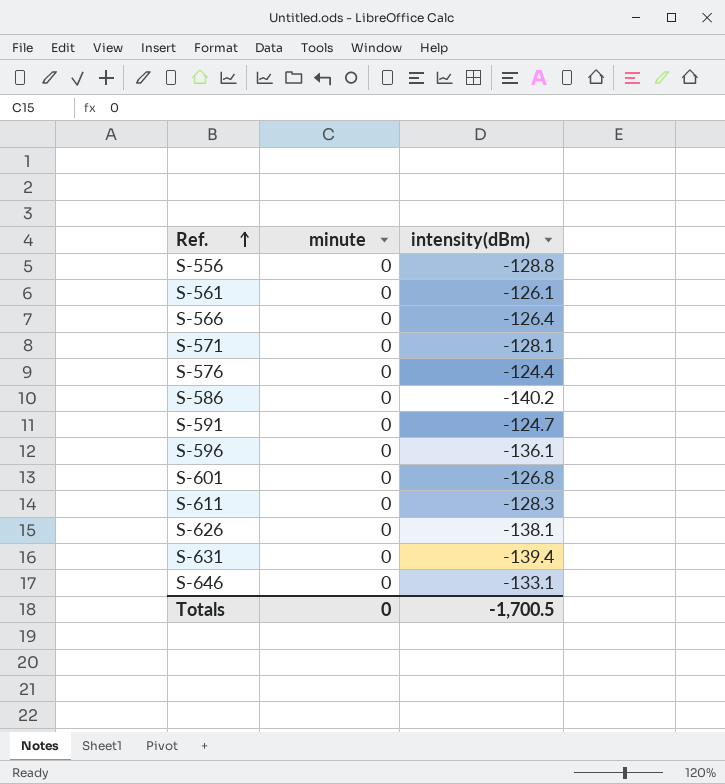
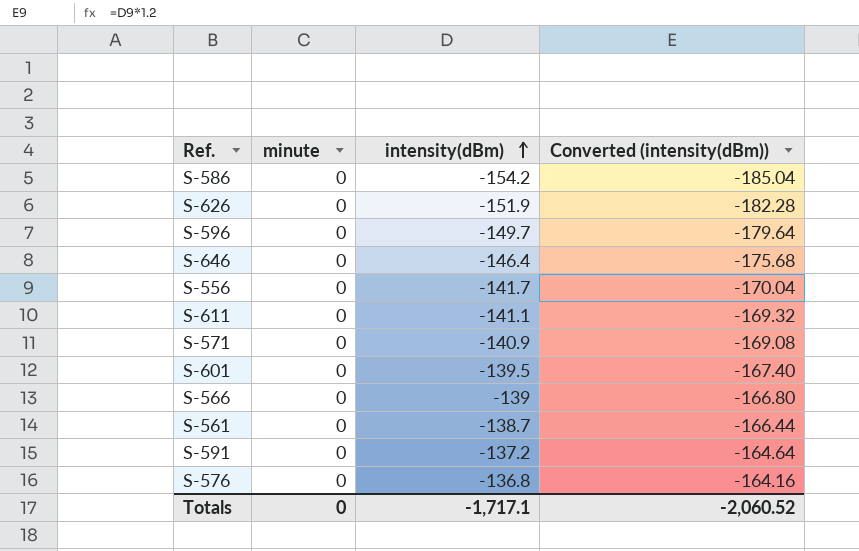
row order: Ref. ascending -> intensity(dBm) ascending
column Converted (intensity(dBm)) | formula: none -> [intensity(dBm)] * 1.2
row S-631: 0 | -139.4 -> none
S-586 | intensity(dBm): -140.2 -> -154.2
S-626 | intensity(dBm): -138.1 -> -151.9
S-596 | intensity(dBm): -136.1 -> -149.7
S-646 | intensity(dBm): -133.1 -> -146.4
S-556 | intensity(dBm): -128.8 -> -141.7
S-611 | intensity(dBm): -128.3 -> -141.1
S-571 | intensity(dBm): -128.1 -> -140.9
S-601 | intensity(dBm): -126.8 -> -139.5
S-566 | intensity(dBm): -126.4 -> -139
S-561 | intensity(dBm): -126.1 -> -138.7
S-591 | intensity(dBm): -124.7 -> -137.2
S-576 | intensity(dBm): -124.4 -> -136.8
Totals | intensity(dBm): -1,700.5 -> -1,717.1

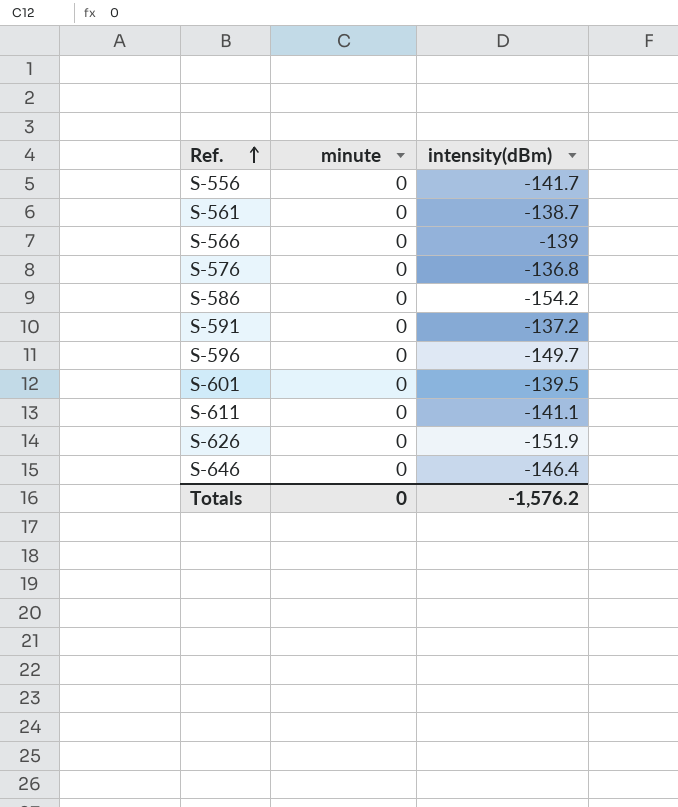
row order: intensity(dBm) ascending -> Ref. ascending
column Converted (intensity(dBm)) | formula: [intensity(dBm)] * 1.2 -> none
row S-571: 0 | -140.9 | -169.08 -> none
Totals | intensity(dBm): -1,717.1 -> -1,576.2

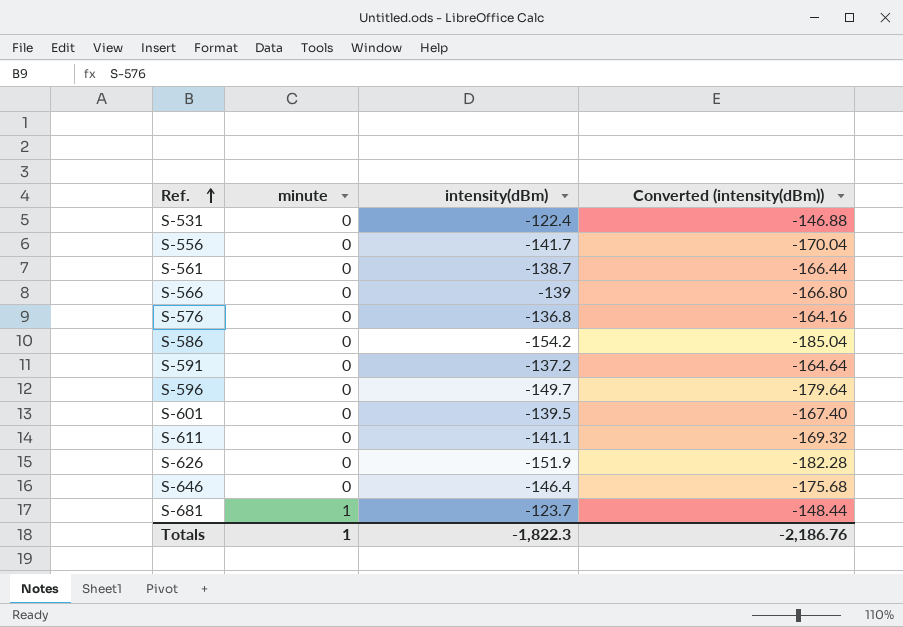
column Converted (intensity(dBm)) | formula: none -> [intensity(dBm)] * 1.2
row S-531: none -> 0 | -122.4 | -146.88
row S-681: none -> 1 | -123.7 | -148.44
Totals | minute: 0 -> 1
Totals | intensity(dBm): -1,576.2 -> -1,822.3

